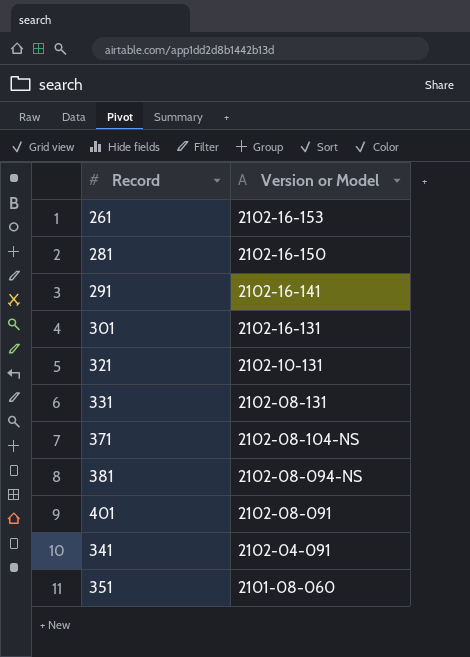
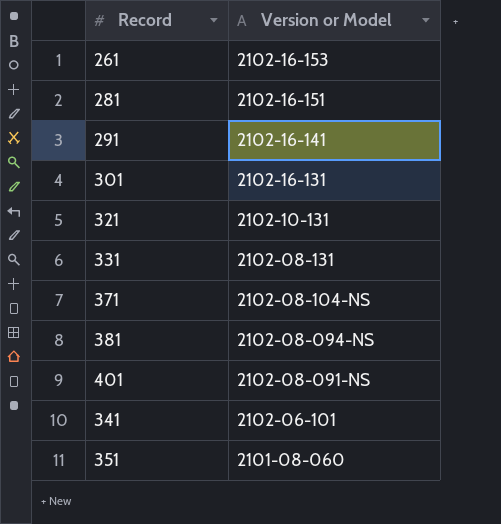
281 | Version or Model: 2102-16-150 -> 2102-16-151
401 | Version or Model: 2102-08-091 -> 2102-08-091-NS
341 | Version or Model: 2102-04-091 -> 2102-06-101

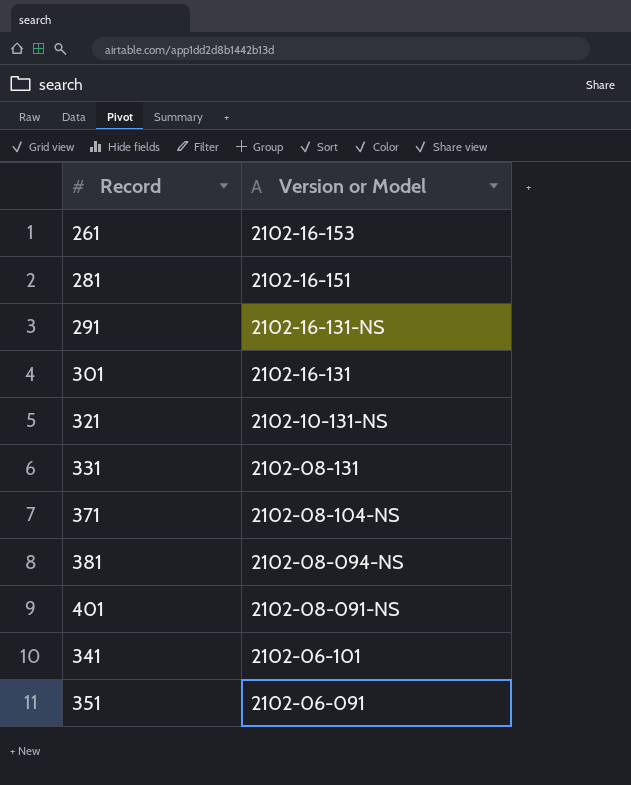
291 | Version or Model: 2102-16-141 -> 2102-16-131-NS
321 | Version or Model: 2102-10-131 -> 2102-10-131-NS
351 | Version or Model: 2101-08-060 -> 2102-06-091

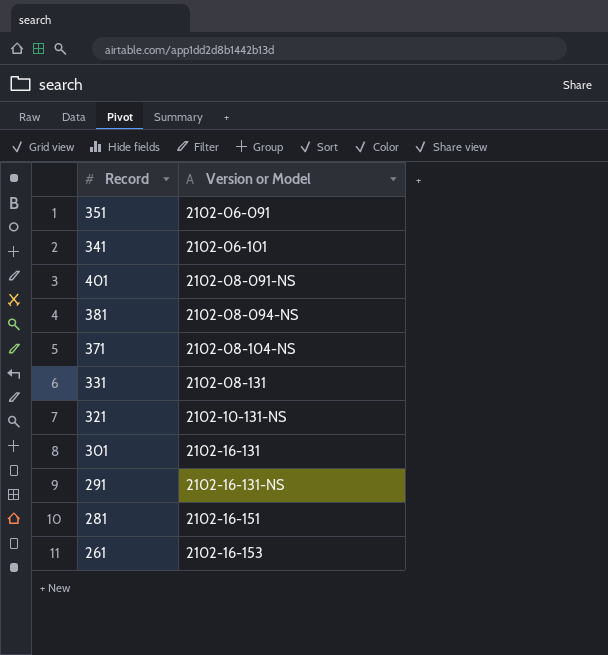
row order: Version or Model descending -> Version or Model ascending

